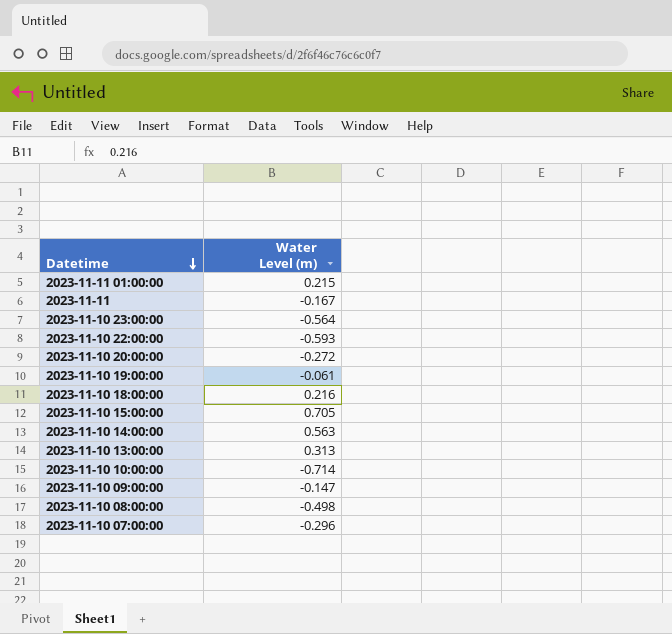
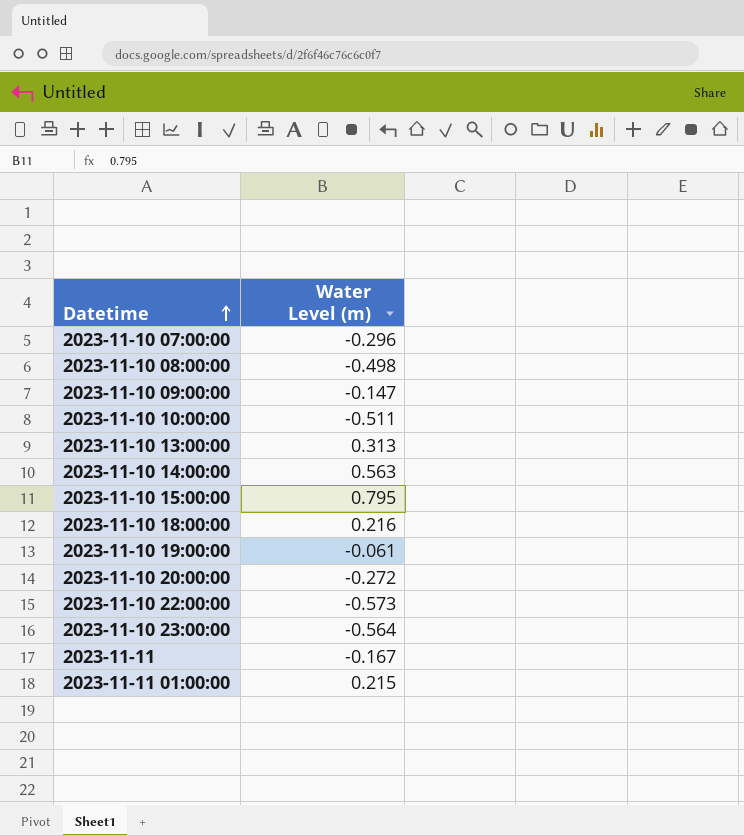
row order: Datetime descending -> Datetime ascending
2023-11-10 10:00:00 | Water Level (m): -0.714 -> -0.511
2023-11-10 15:00:00 | Water Level (m): 0.705 -> 0.795
2023-11-10 22:00:00 | Water Level (m): -0.593 -> -0.573

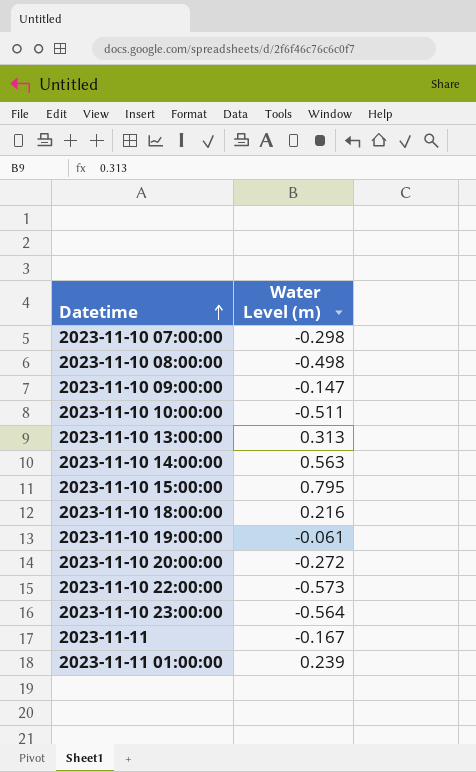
2023-11-10 07:00:00 | Water Level (m): -0.296 -> -0.298
2023-11-11 01:00:00 | Water Level (m): 0.215 -> 0.239

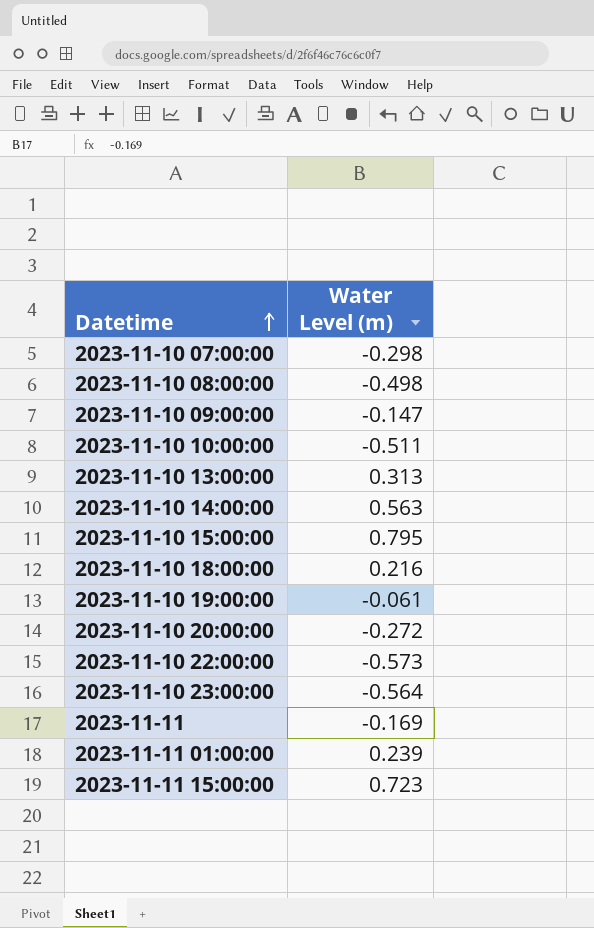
2023-11-11 | Water Level (m): -0.167 -> -0.169
row 2023-11-11 15:00:00: none -> 0.723

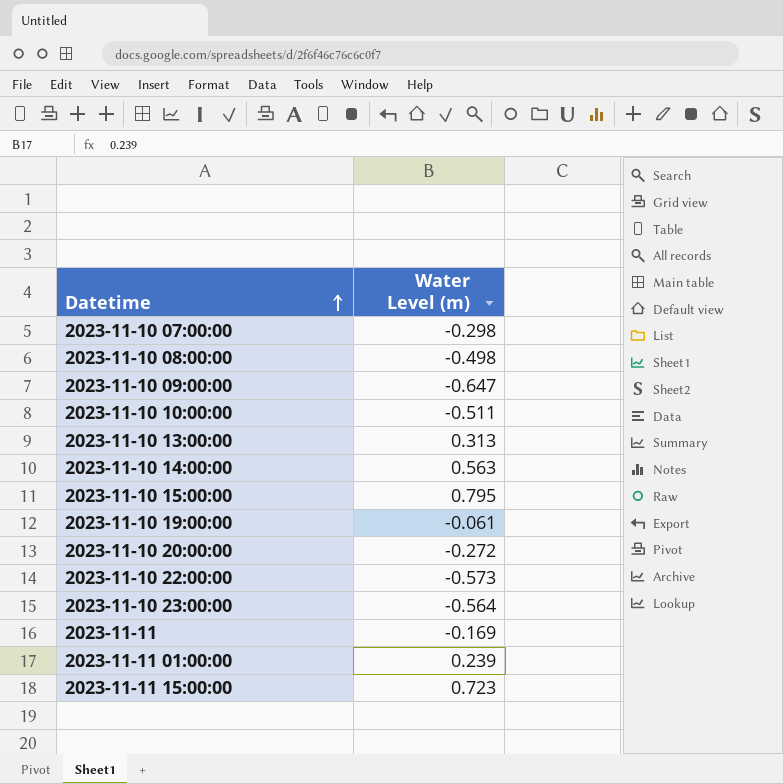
row 2023-11-10 18:00:00: 0.216 -> none
2023-11-10 09:00:00 | Water Level (m): -0.147 -> -0.647

